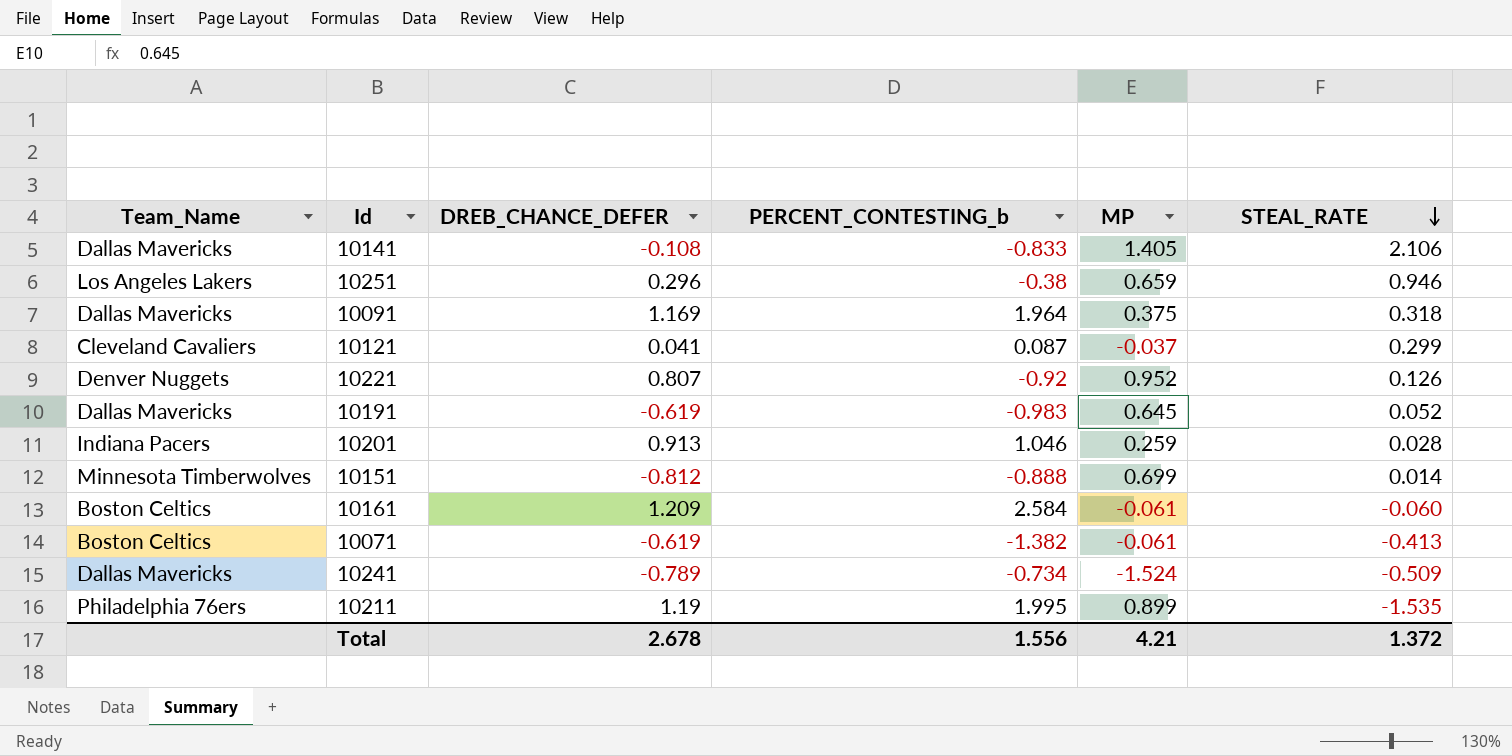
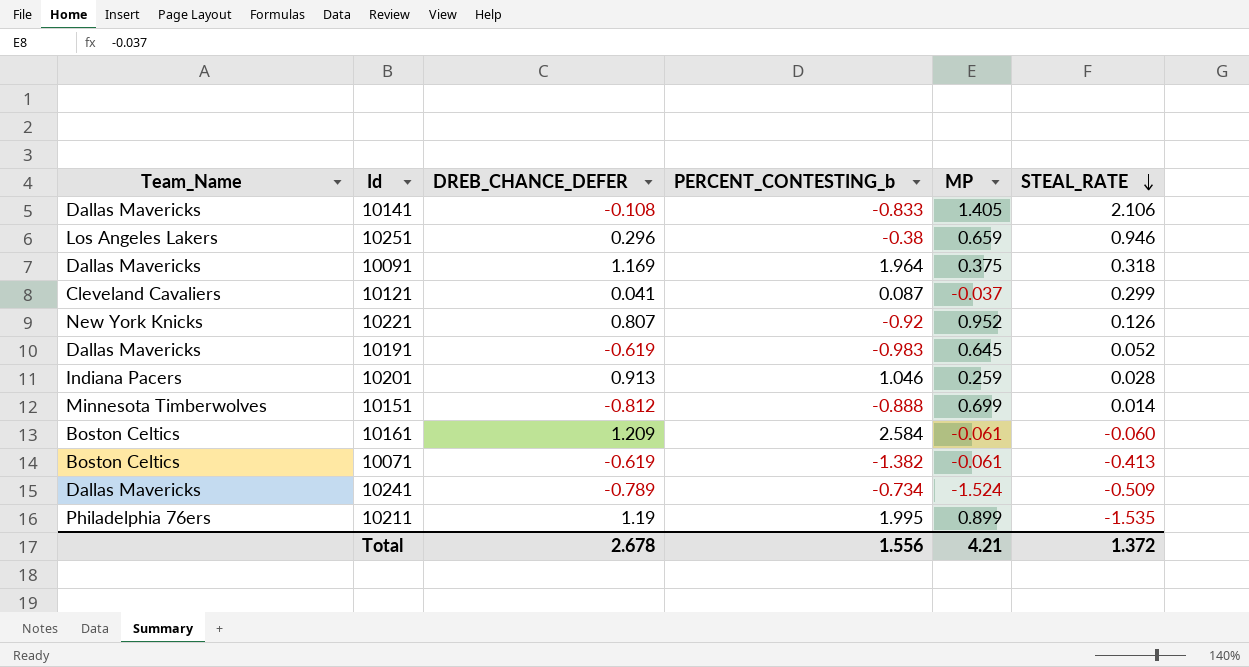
10221 | Team_Name: Denver Nuggets -> New York Knicks

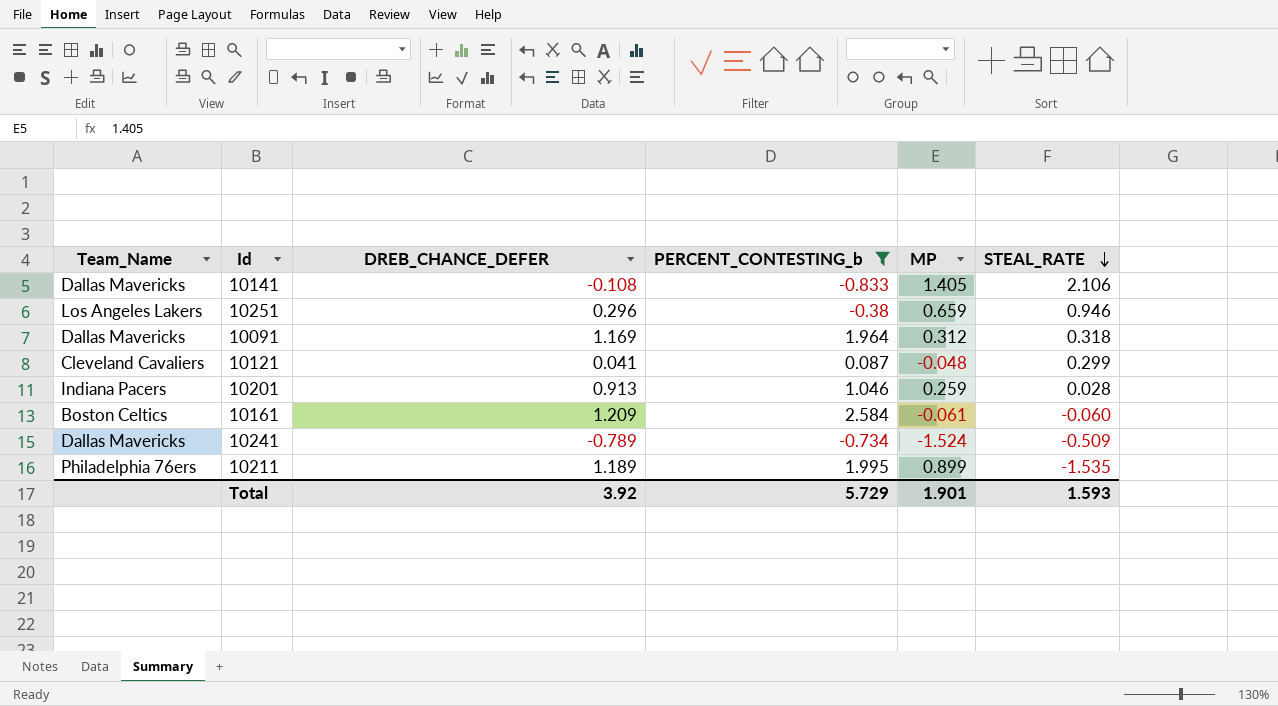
filter: none -> PERCENT_CONTESTING_b >= -0.833
10091 | MP: 0.375 -> 0.312
10121 | MP: -0.037 -> -0.048
10211 | DREB_CHANCE_DEFER: 1.19 -> 1.189
Total | DREB_CHANCE_DEFER: 2.678 -> 3.92
Total | PERCENT_CONTESTING_b: 1.556 -> 5.729
Total | MP: 4.21 -> 1.901
Total | STEAL_RATE: 1.372 -> 1.593

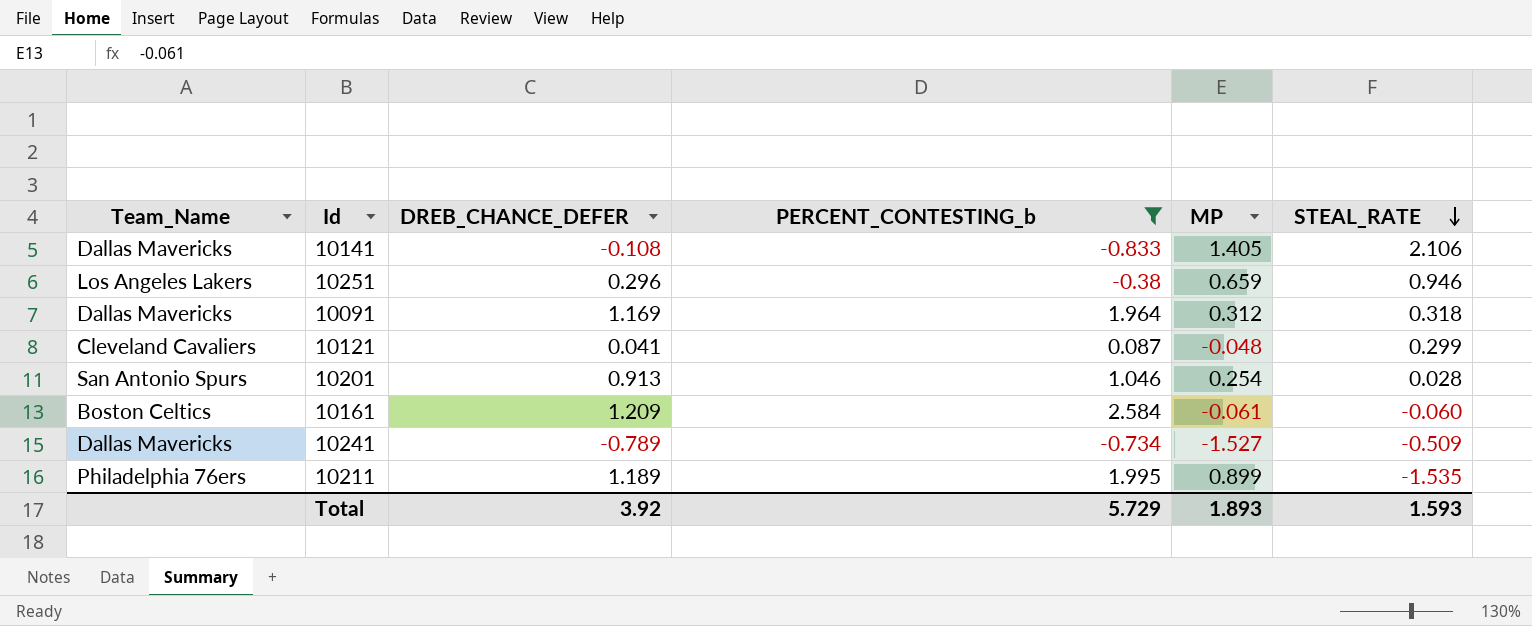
10201 | Team_Name: Indiana Pacers -> San Antonio Spurs
10201 | MP: 0.259 -> 0.254
10241 | MP: -1.524 -> -1.527
Total | MP: 1.901 -> 1.893

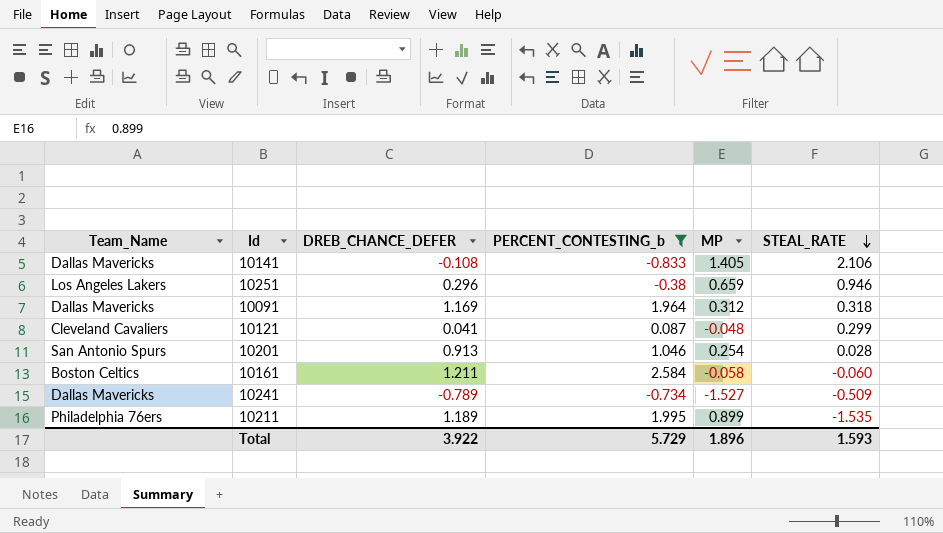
10161 | DREB_CHANCE_DEFER: 1.209 -> 1.211
10161 | MP: -0.061 -> -0.058
Total | DREB_CHANCE_DEFER: 3.92 -> 3.922
Total | MP: 1.893 -> 1.896

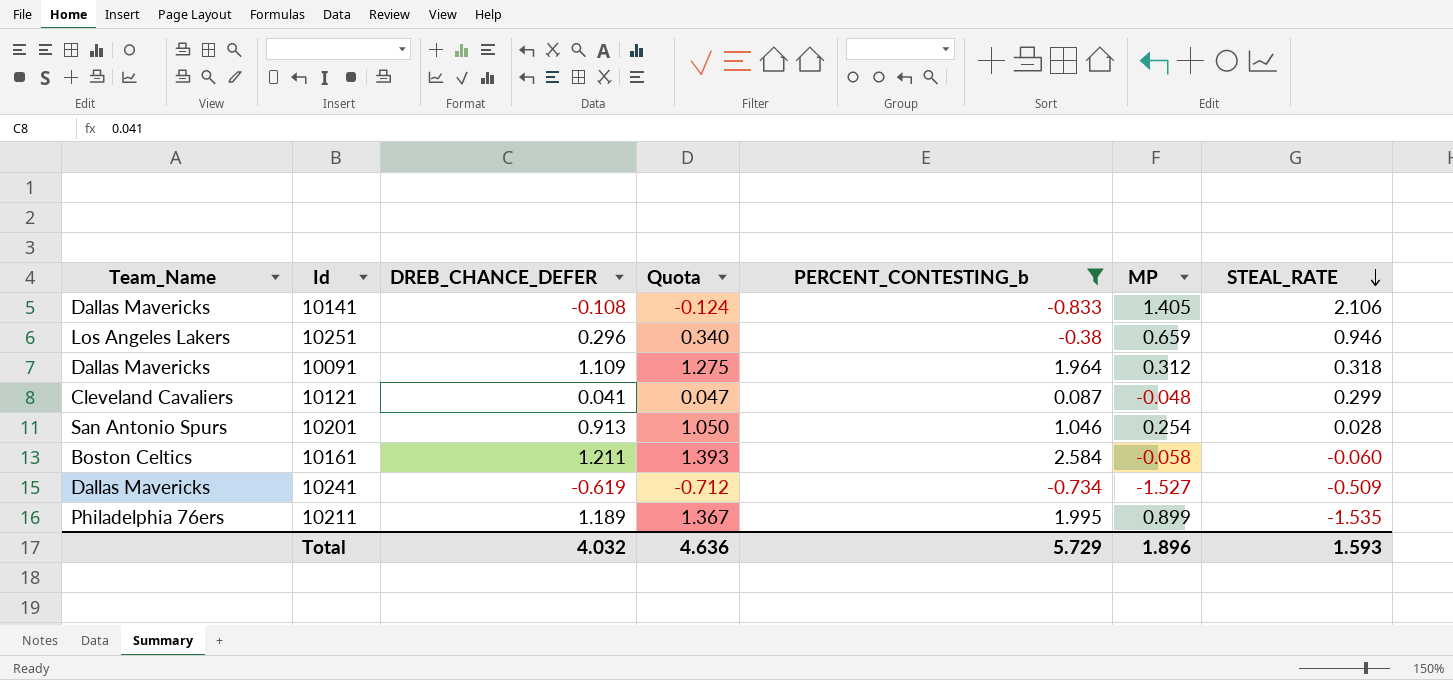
column Quota | formula: none -> [DREB_CHANCE_DEFER] * 1.15
10091 | DREB_CHANCE_DEFER: 1.169 -> 1.109
10241 | DREB_CHANCE_DEFER: -0.789 -> -0.619
Total | DREB_CHANCE_DEFER: 3.922 -> 4.032

